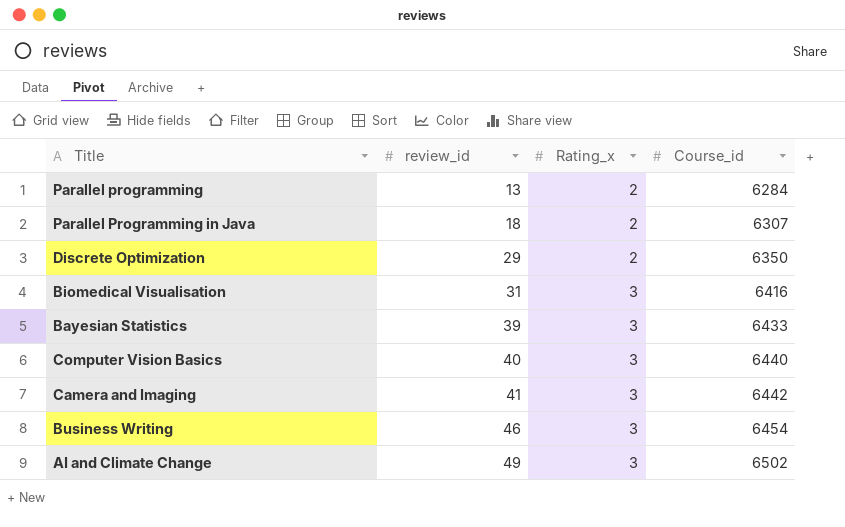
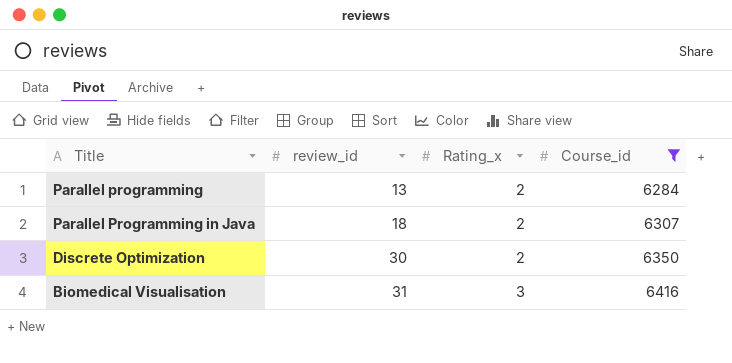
filter: none -> Course_id <= 6416
Discrete Optimization | review_id: 29 -> 30

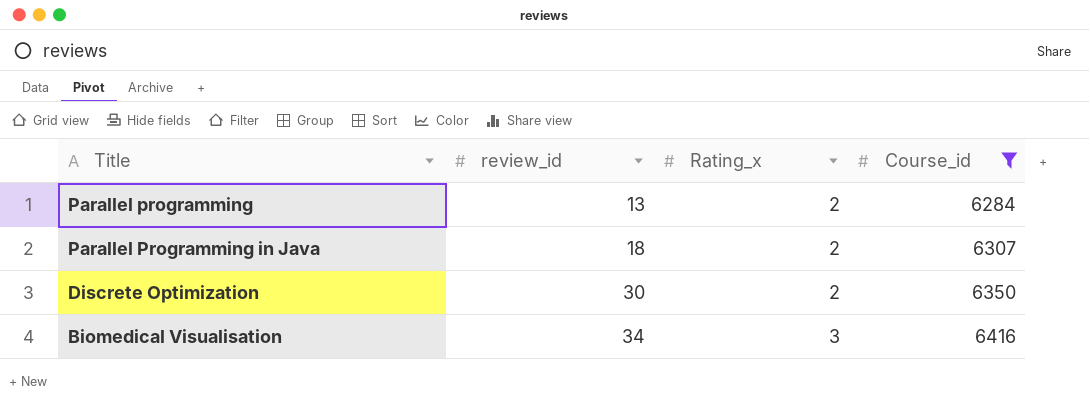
Biomedical Visualisation | review_id: 31 -> 34

